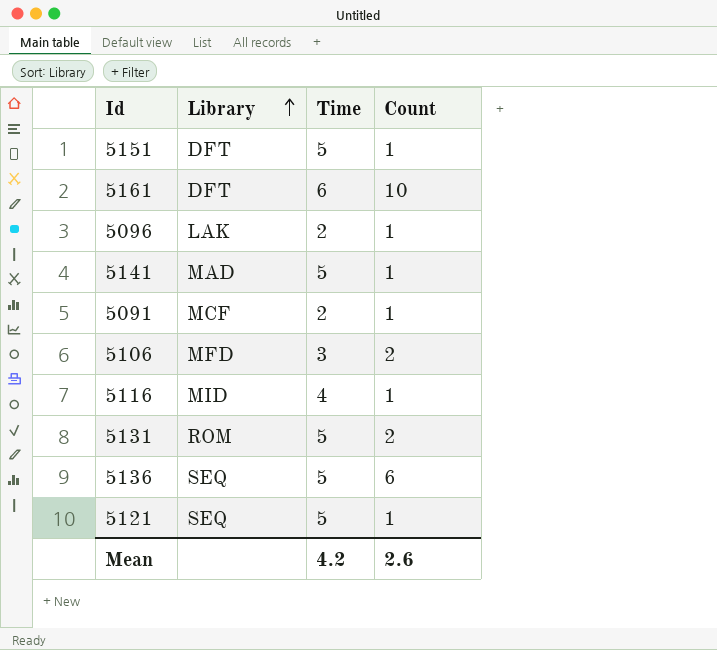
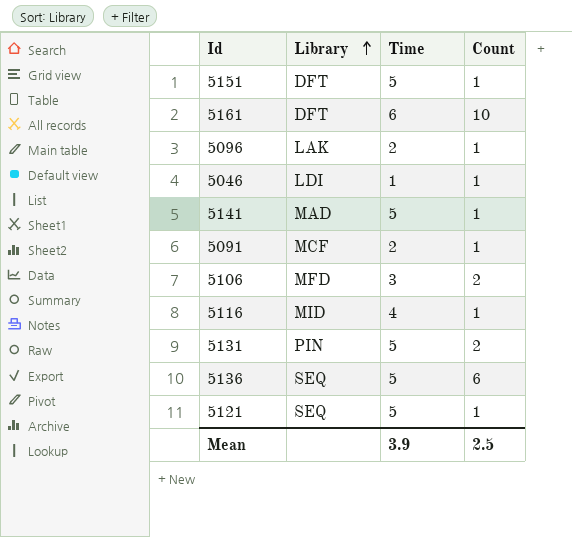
row 5046: none -> LDI | 1 | 1
5131 | Library: ROM -> PIN
Mean | Time: 4.2 -> 3.9
Mean | Count: 2.6 -> 2.5

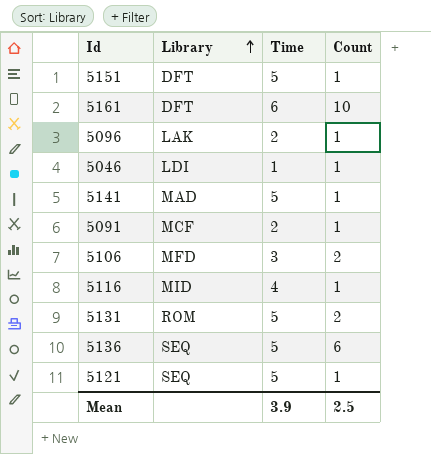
5131 | Library: PIN -> ROM

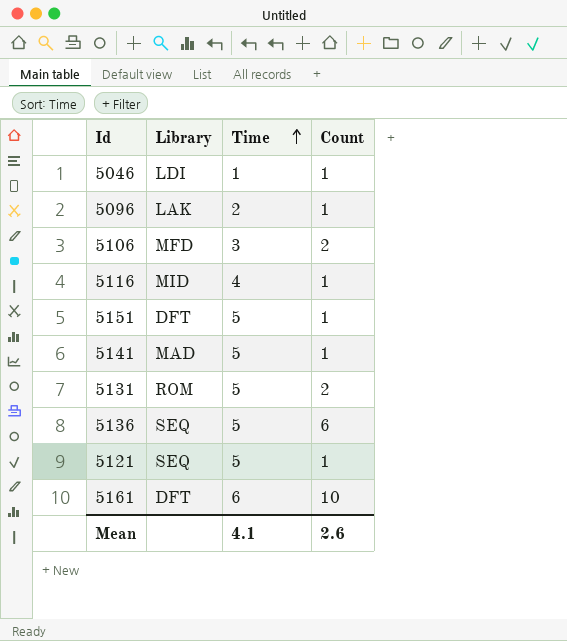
row order: Library ascending -> Time ascending
row 5091: MCF | 2 | 1 -> none
Mean | Time: 3.9 -> 4.1
Mean | Count: 2.5 -> 2.6

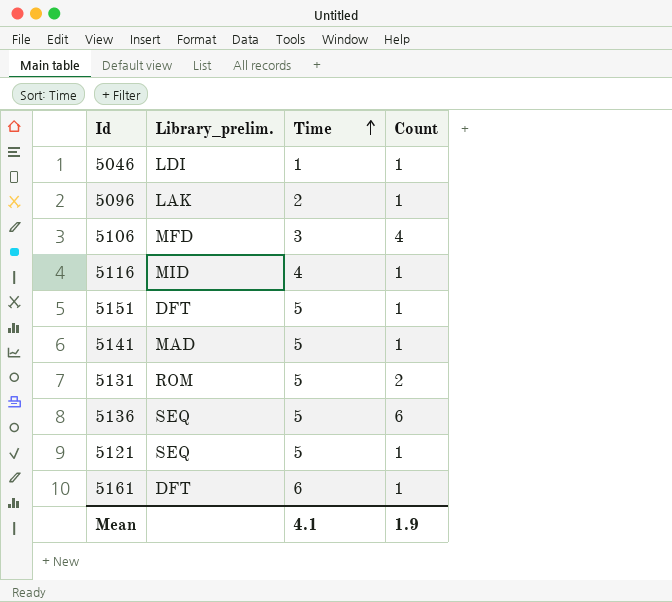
column name: Library -> Library_prelim.
5106 | Count: 2 -> 4
5161 | Count: 10 -> 1
Mean | Count: 2.6 -> 1.9

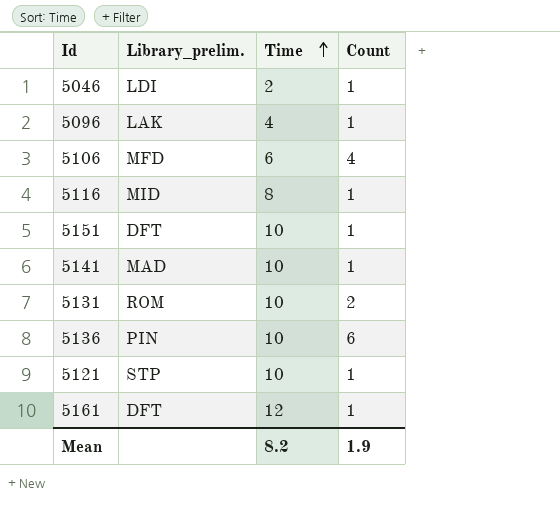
5046 | Time: 1 -> 2
5096 | Time: 2 -> 4
5106 | Time: 3 -> 6
5116 | Time: 4 -> 8
5151 | Time: 5 -> 10
5141 | Time: 5 -> 10
5131 | Time: 5 -> 10
5136 | Library_prelim.: SEQ -> PIN
5136 | Time: 5 -> 10
5121 | Library_prelim.: SEQ -> STP
5121 | Time: 5 -> 10
5161 | Time: 6 -> 12
Mean | Time: 4.1 -> 8.2

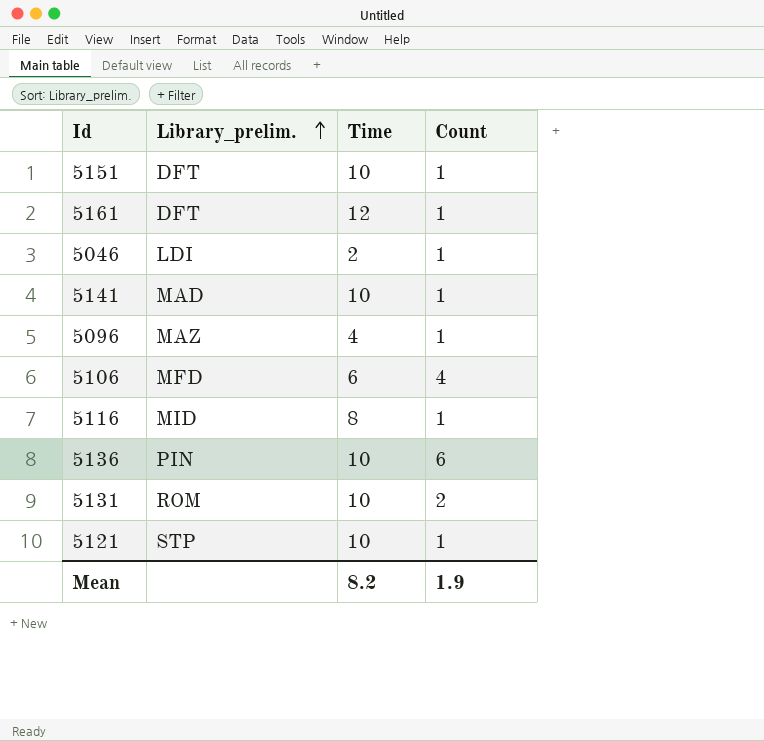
row order: Time ascending -> Library_prelim. ascending
5096 | Library_prelim.: LAK -> MAZ

